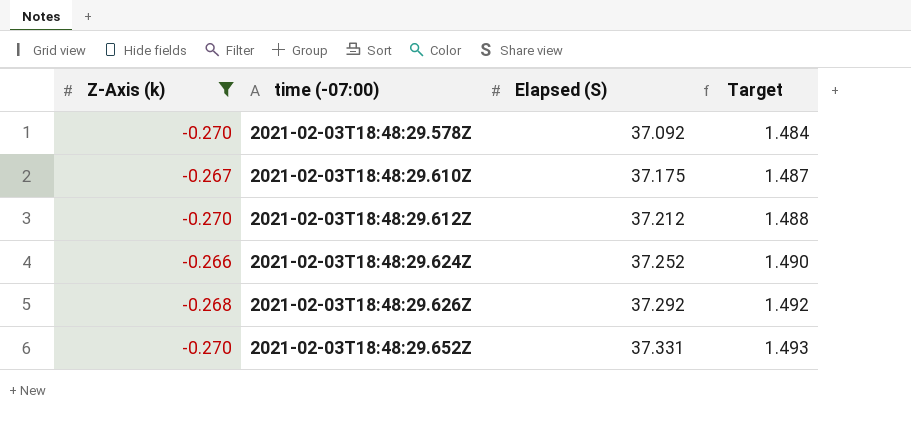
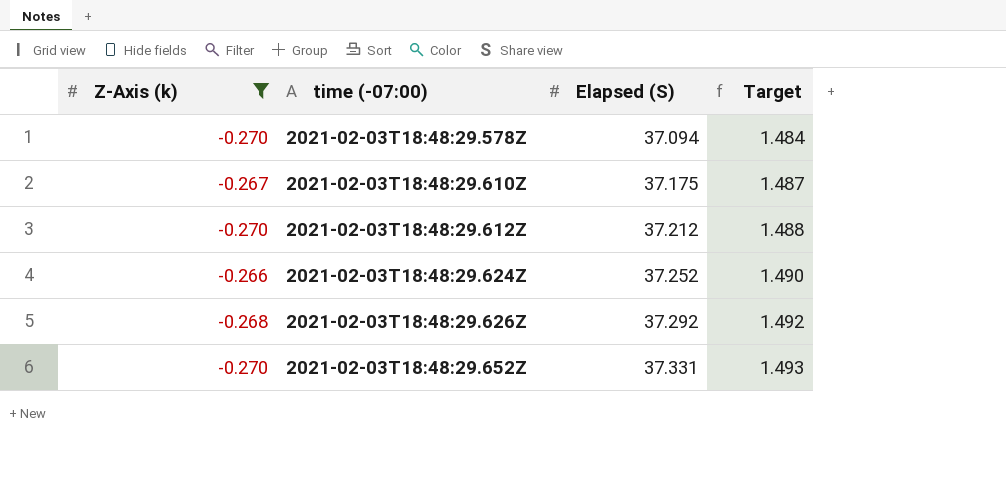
2021-02-03T18:48:29.578Z | Elapsed (S): 37.092 -> 37.094

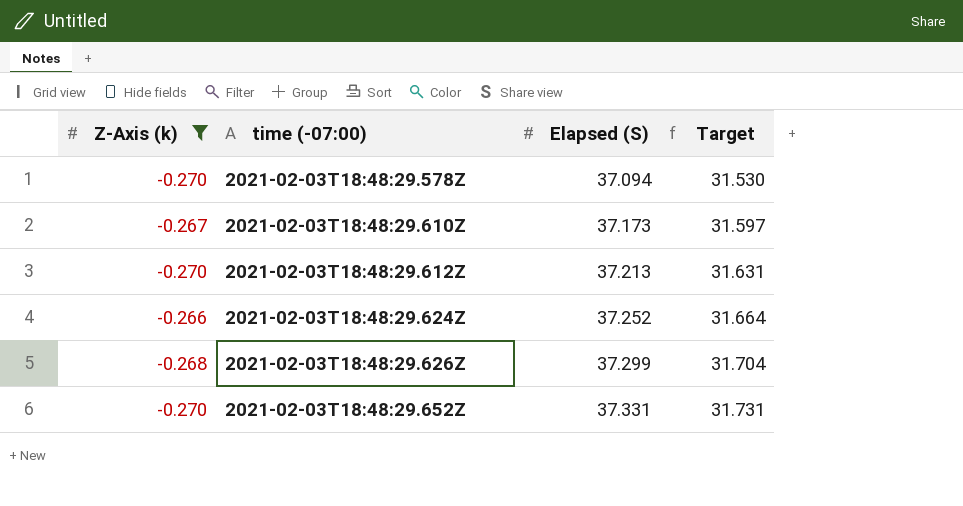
column Target | formula: [Elapsed (S)] * 0.04 -> [Elapsed (S)] * 0.85
2021-02-03T18:48:29.610Z | Elapsed (S): 37.175 -> 37.173
2021-02-03T18:48:29.612Z | Elapsed (S): 37.212 -> 37.213
2021-02-03T18:48:29.626Z | Elapsed (S): 37.292 -> 37.299

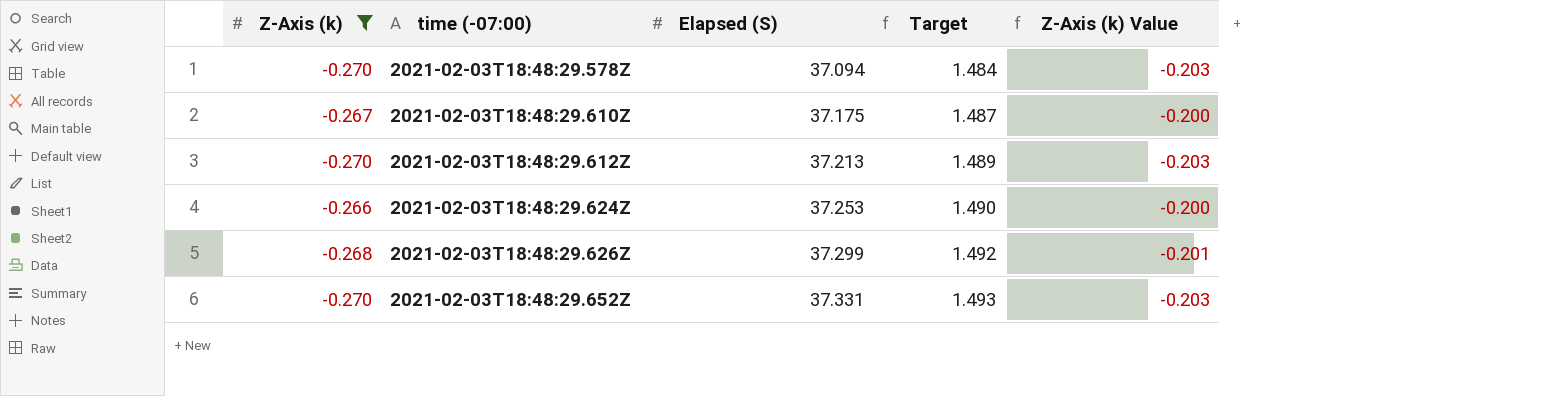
column Target | formula: [Elapsed (S)] * 0.85 -> [Elapsed (S)] * 0.04
column Z-Axis (k) Value | formula: none -> [Z-Axis (k)] * 0.75
2021-02-03T18:48:29.610Z | Elapsed (S): 37.173 -> 37.175
2021-02-03T18:48:29.624Z | Elapsed (S): 37.252 -> 37.253

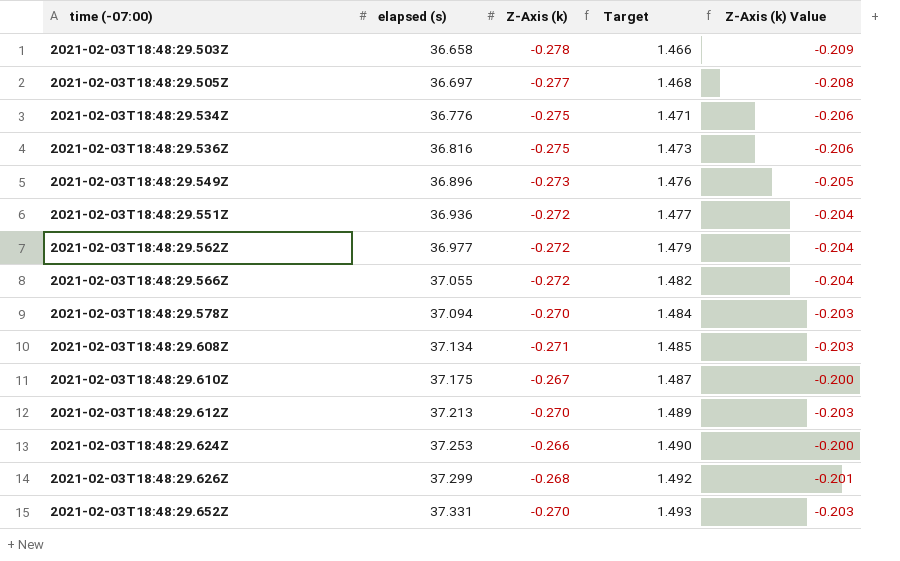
filter: Z-Axis (k) >= -0.270 -> none
column name: Elapsed (S) -> elapsed (s)
column Z-Axis (k) | position: 1 -> 3

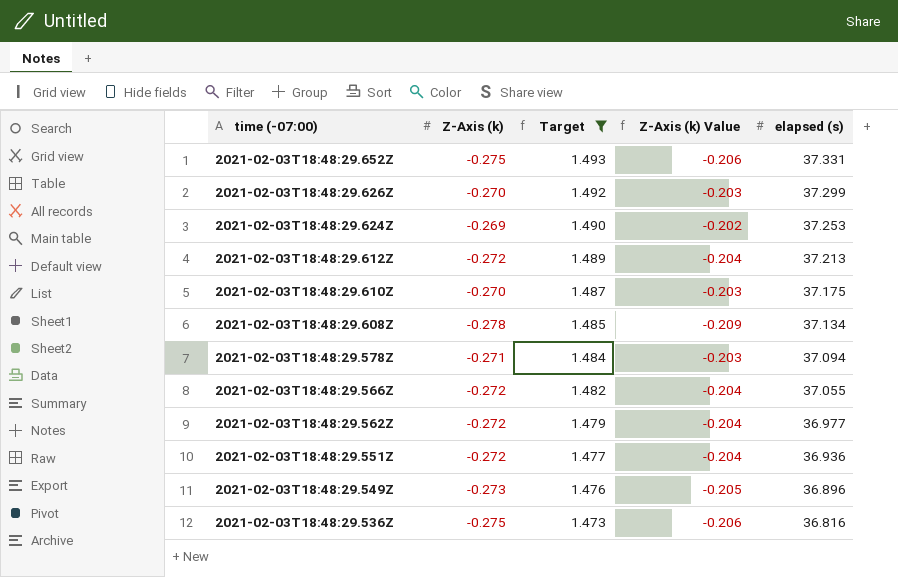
filter: none -> Target >= 1.473
row order: time (-07:00) ascending -> time (-07:00) descending
column elapsed (s) | position: 2 -> 5
2021-02-03T18:48:29.652Z | Z-Axis (k): -0.270 -> -0.275
2021-02-03T18:48:29.652Z | Z-Axis (k) Value: -0.203 -> -0.206
2021-02-03T18:48:29.626Z | Z-Axis (k): -0.268 -> -0.270
2021-02-03T18:48:29.626Z | Z-Axis (k) Value: -0.201 -> -0.203
2021-02-03T18:48:29.624Z | Z-Axis (k): -0.266 -> -0.269
2021-02-03T18:48:29.624Z | Z-Axis (k) Value: -0.200 -> -0.202
2021-02-03T18:48:29.612Z | Z-Axis (k): -0.270 -> -0.272
2021-02-03T18:48:29.612Z | Z-Axis (k) Value: -0.203 -> -0.204
2021-02-03T18:48:29.610Z | Z-Axis (k): -0.267 -> -0.270
2021-02-03T18:48:29.610Z | Z-Axis (k) Value: -0.200 -> -0.203
2021-02-03T18:48:29.608Z | Z-Axis (k): -0.271 -> -0.278
2021-02-03T18:48:29.608Z | Z-Axis (k) Value: -0.203 -> -0.209
2021-02-03T18:48:29.578Z | Z-Axis (k): -0.270 -> -0.271

